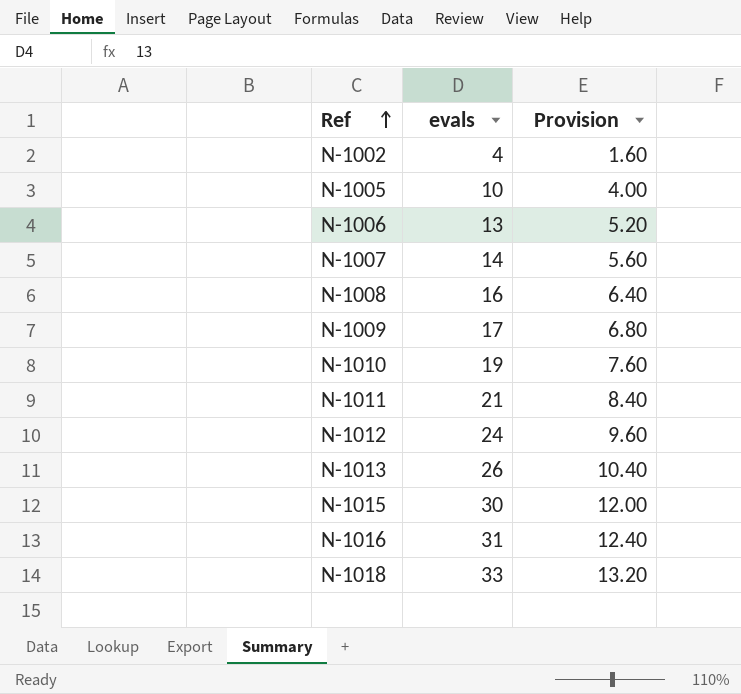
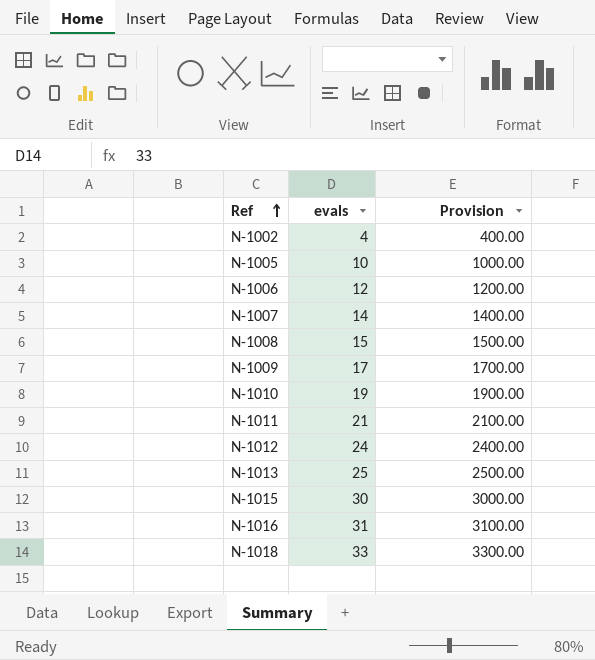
column Provision | formula: [evals] * 0.4 -> [evals] * 100
N-1006 | evals: 13 -> 12
N-1008 | evals: 16 -> 15
N-1013 | evals: 26 -> 25

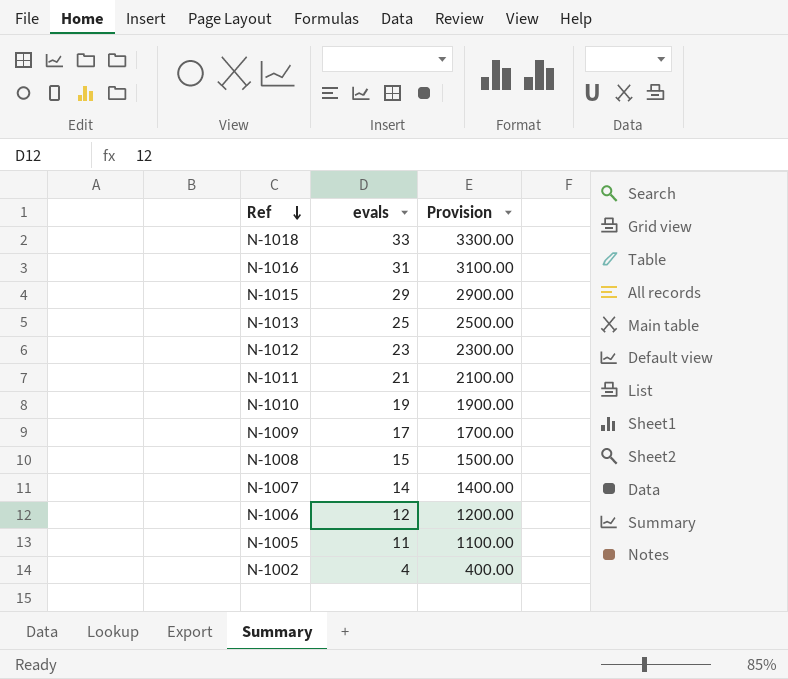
row order: Ref ascending -> Ref descending
N-1015 | evals: 30 -> 29
N-1015 | Provision: 3000.00 -> 2900.00
N-1012 | evals: 24 -> 23
N-1012 | Provision: 2400.00 -> 2300.00
N-1005 | evals: 10 -> 11
N-1005 | Provision: 1000.00 -> 1100.00

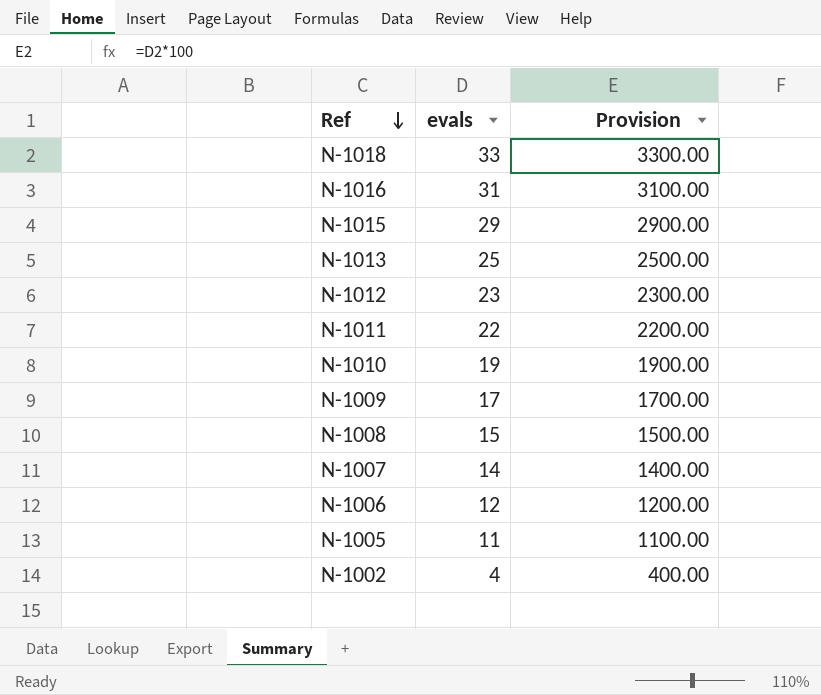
N-1011 | evals: 21 -> 22
N-1011 | Provision: 2100.00 -> 2200.00

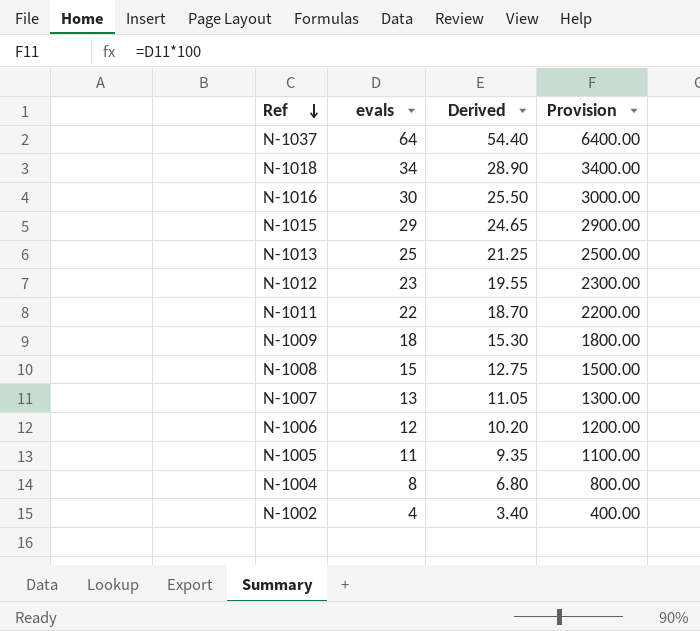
column Derived | formula: none -> [evals] * 0.85
row N-1010: 19 | 1900.00 -> none
row N-1037: none -> 64 | 54.40 | 6400.00
N-1018 | evals: 33 -> 34
N-1018 | Provision: 3300.00 -> 3400.00
N-1016 | evals: 31 -> 30
N-1016 | Provision: 3100.00 -> 3000.00
N-1009 | evals: 17 -> 18
N-1009 | Provision: 1700.00 -> 1800.00
N-1007 | evals: 14 -> 13
N-1007 | Provision: 1400.00 -> 1300.00
row N-1004: none -> 8 | 6.80 | 800.00

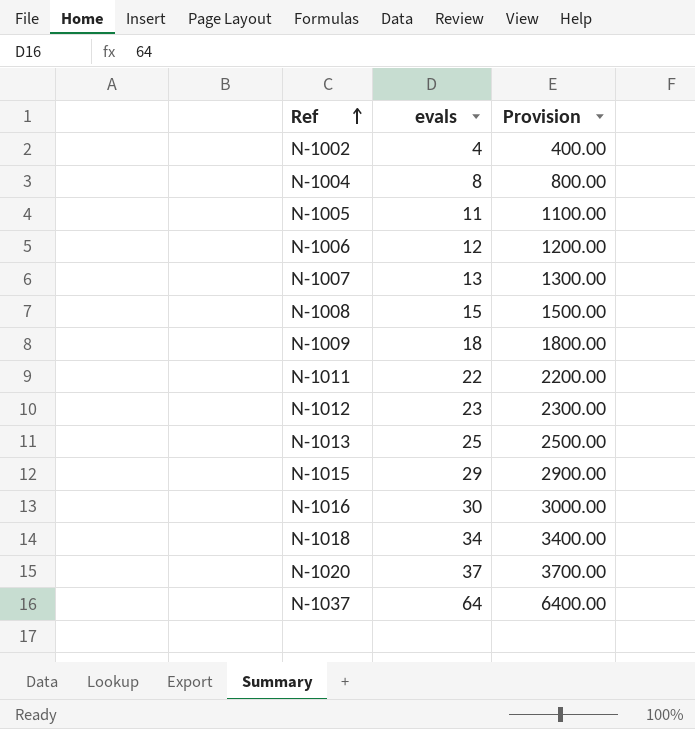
row order: Ref descending -> Ref ascending
column Derived | formula: [evals] * 0.85 -> none
row N-1020: none -> 37 | 3700.00

